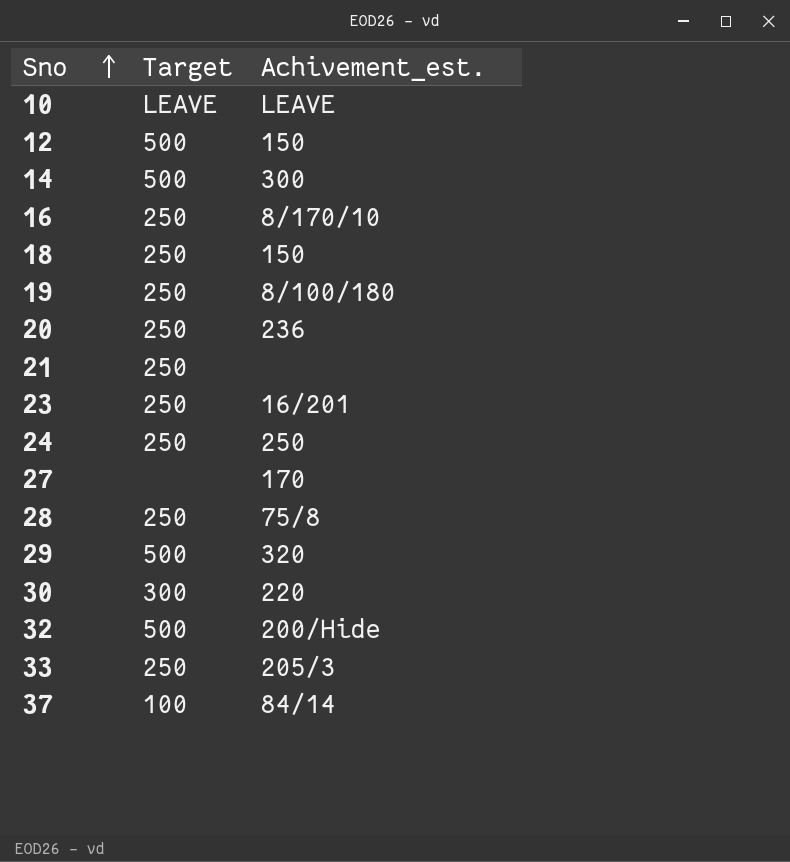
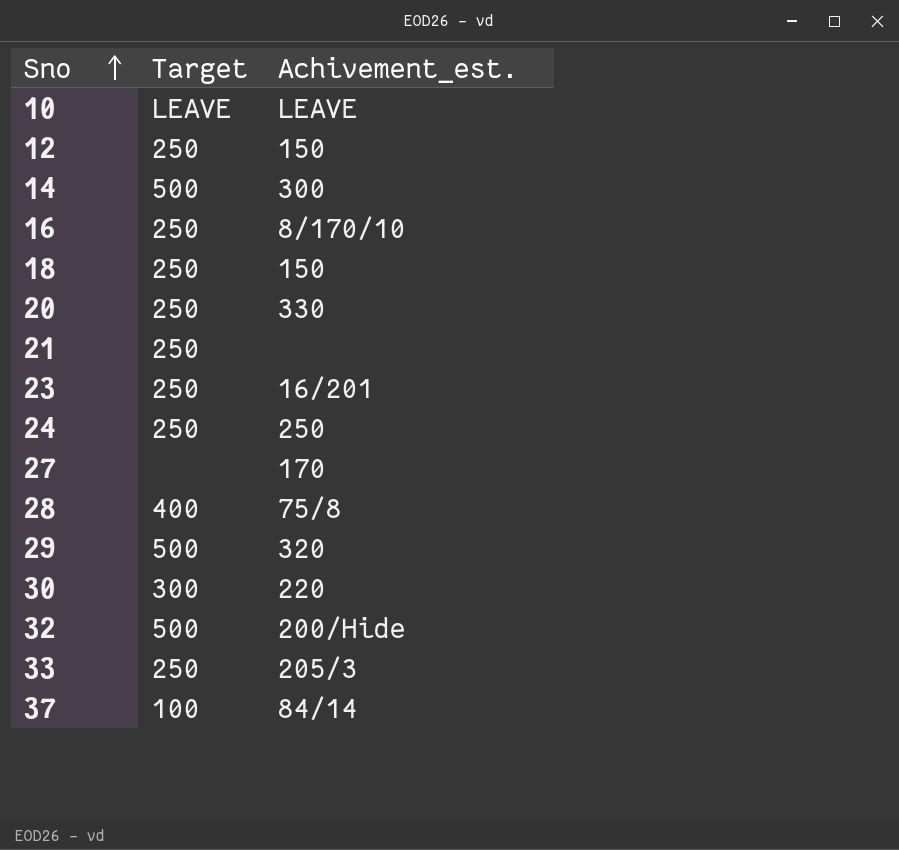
row 19: 250 | 8/100/180 -> none
12 | Target: 500 -> 250
20 | Achivement_est.: 236 -> 330
28 | Target: 250 -> 400

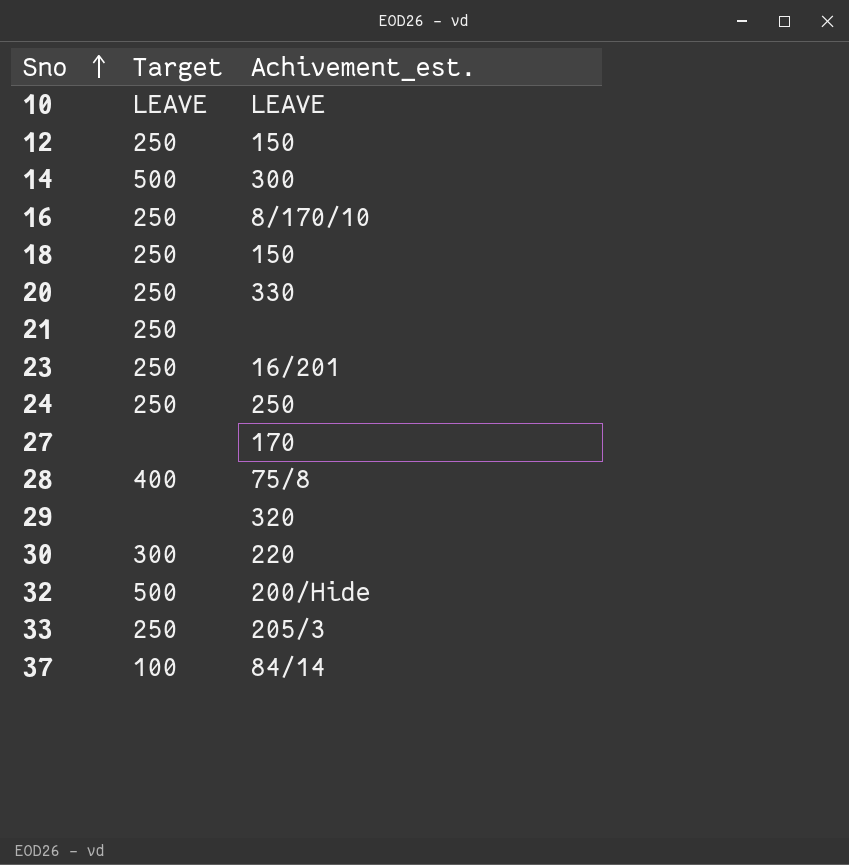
29 | Target: 500 -> none

